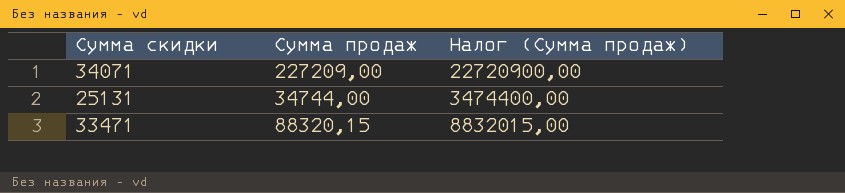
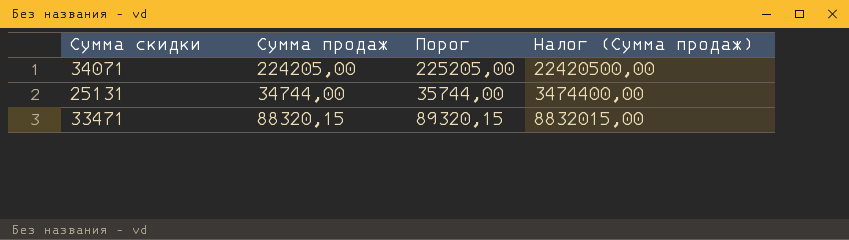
column Порог | formula: none -> [Сумма продаж] + 1000
34071 | Сумма продаж: 227209,00 -> 224205,00
34071 | Налог (Сумма продаж): 22720900,00 -> 22420500,00

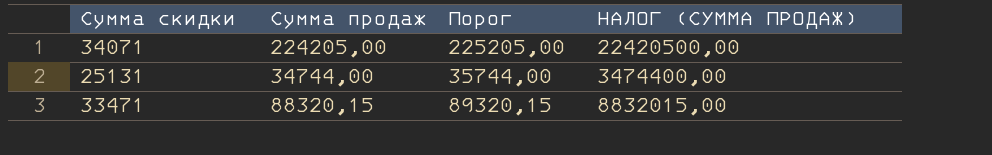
column name: Налог (Сумма продаж) -> НАЛОГ (СУММА ПРОДАЖ)

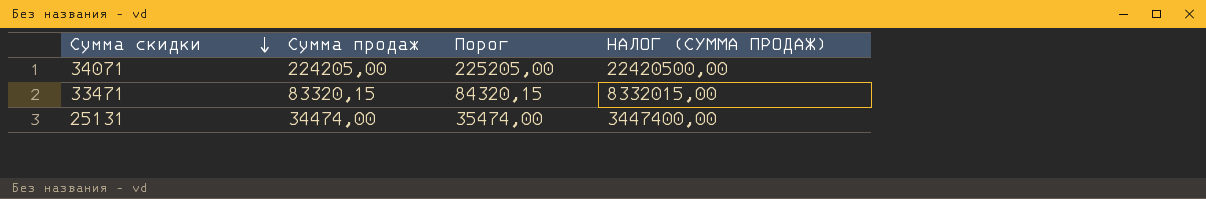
row order: none -> Сумма скидки descending
33471 | Сумма продаж: 88320,15 -> 83320,15
33471 | Порог: 89320,15 -> 84320,15
33471 | НАЛОГ (СУММА ПРОДАЖ): 8832015,00 -> 8332015,00
25131 | Сумма продаж: 34744,00 -> 34474,00
25131 | Порог: 35744,00 -> 35474,00
25131 | НАЛОГ (СУММА ПРОДАЖ): 3474400,00 -> 3447400,00

